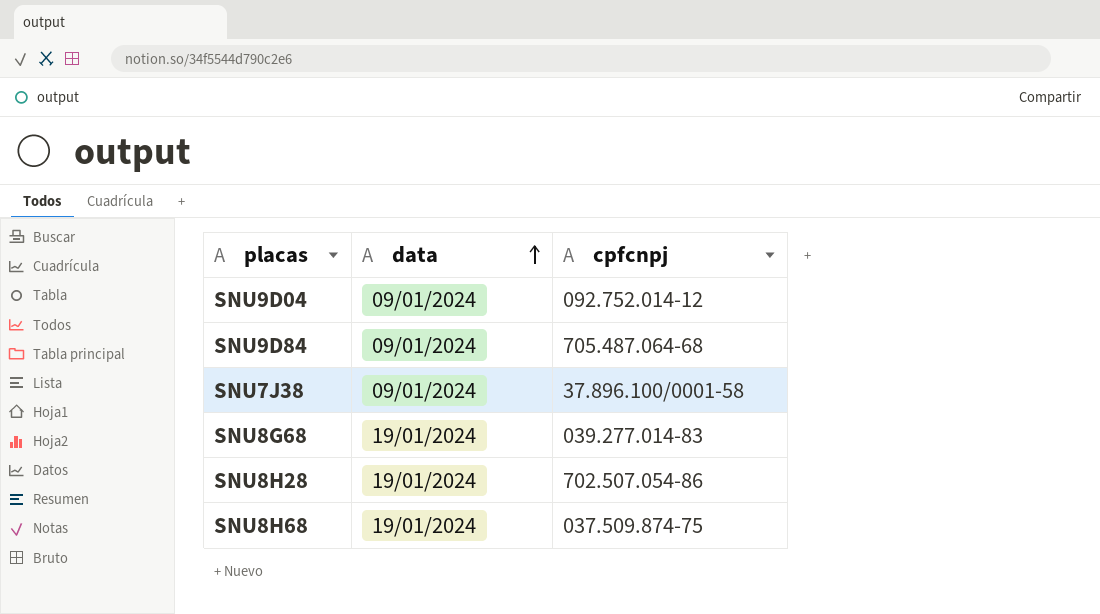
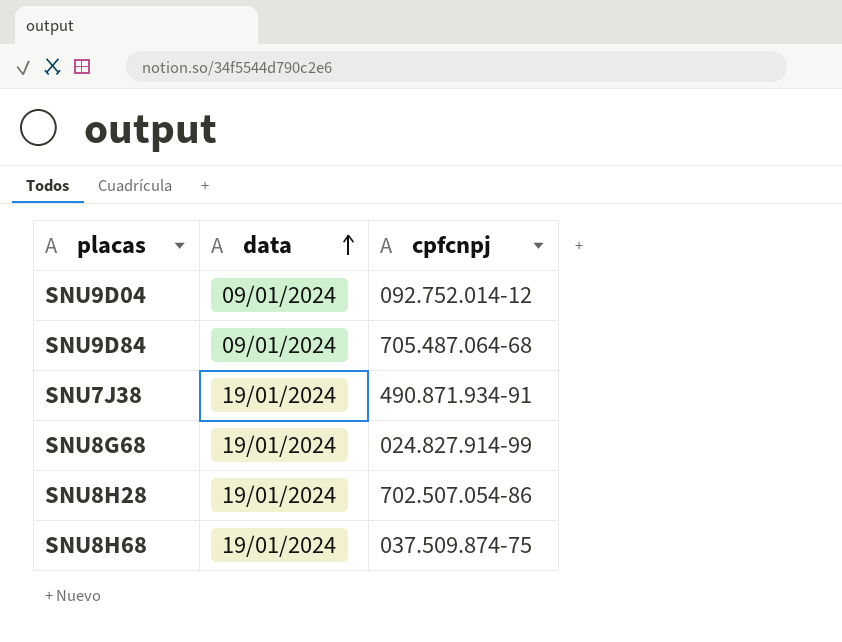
SNU7J38 | data: 09/01/2024 -> 19/01/2024
SNU7J38 | cpfcnpj: 37.896.100/0001-58 -> 490.871.934-91
SNU8G68 | cpfcnpj: 039.277.014-83 -> 024.827.914-99

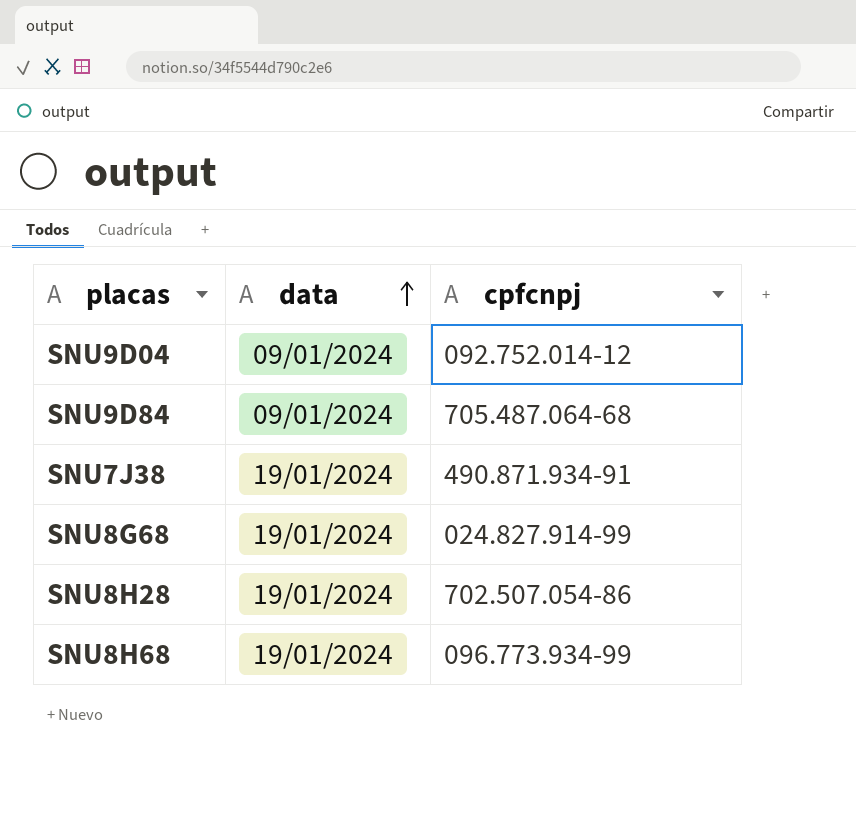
SNU8H68 | cpfcnpj: 037.509.874-75 -> 096.773.934-99

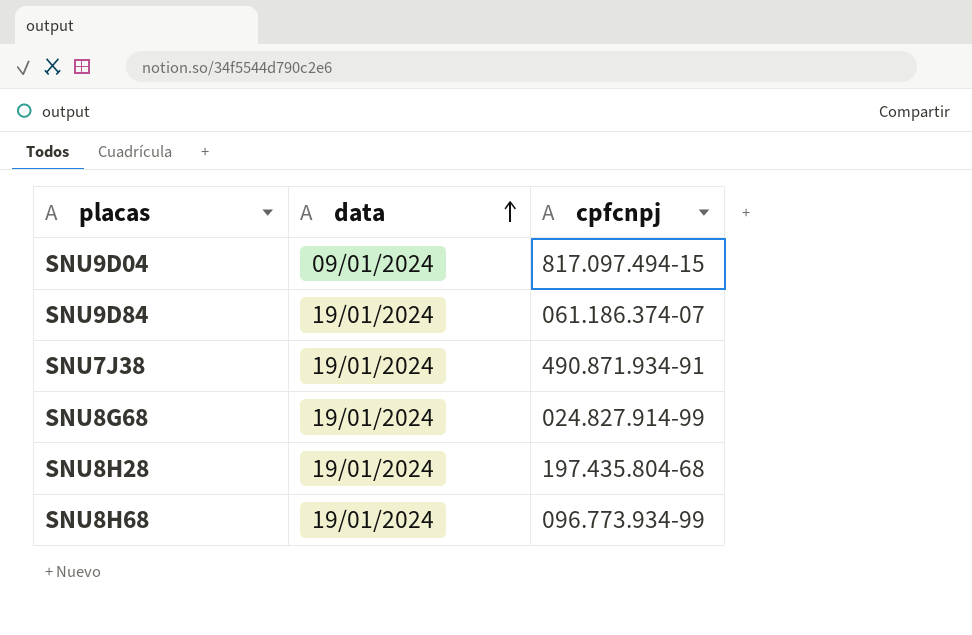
SNU9D04 | cpfcnpj: 092.752.014-12 -> 817.097.494-15
SNU9D84 | data: 09/01/2024 -> 19/01/2024
SNU9D84 | cpfcnpj: 705.487.064-68 -> 061.186.374-07
SNU8H28 | cpfcnpj: 702.507.054-86 -> 197.435.804-68

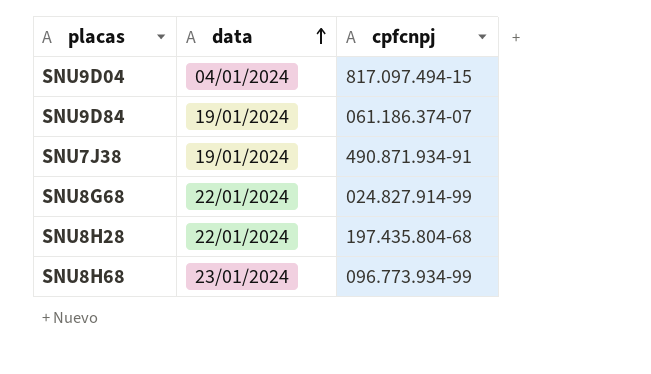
SNU9D04 | data: 09/01/2024 -> 04/01/2024
SNU8G68 | data: 19/01/2024 -> 22/01/2024
SNU8H28 | data: 19/01/2024 -> 22/01/2024
SNU8H68 | data: 19/01/2024 -> 23/01/2024

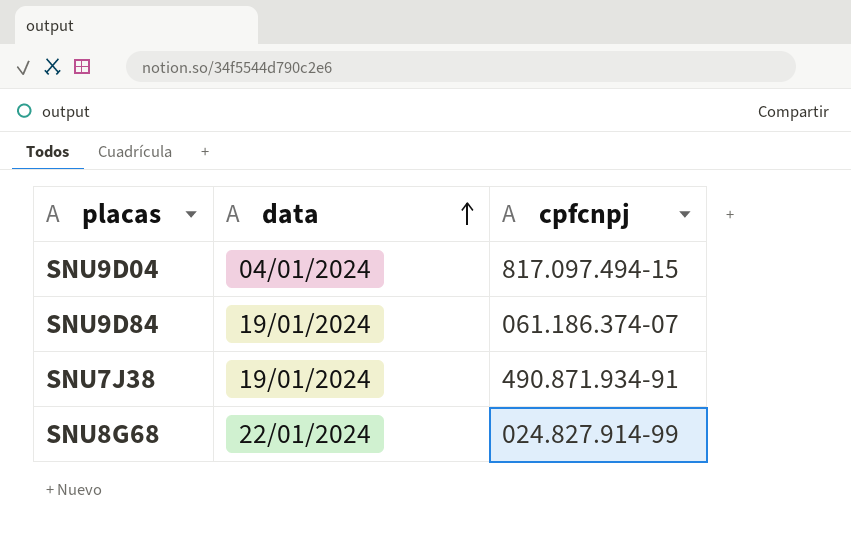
row SNU8H28: 22/01/2024 | 197.435.804-68 -> none
row SNU8H68: 23/01/2024 | 096.773.934-99 -> none

